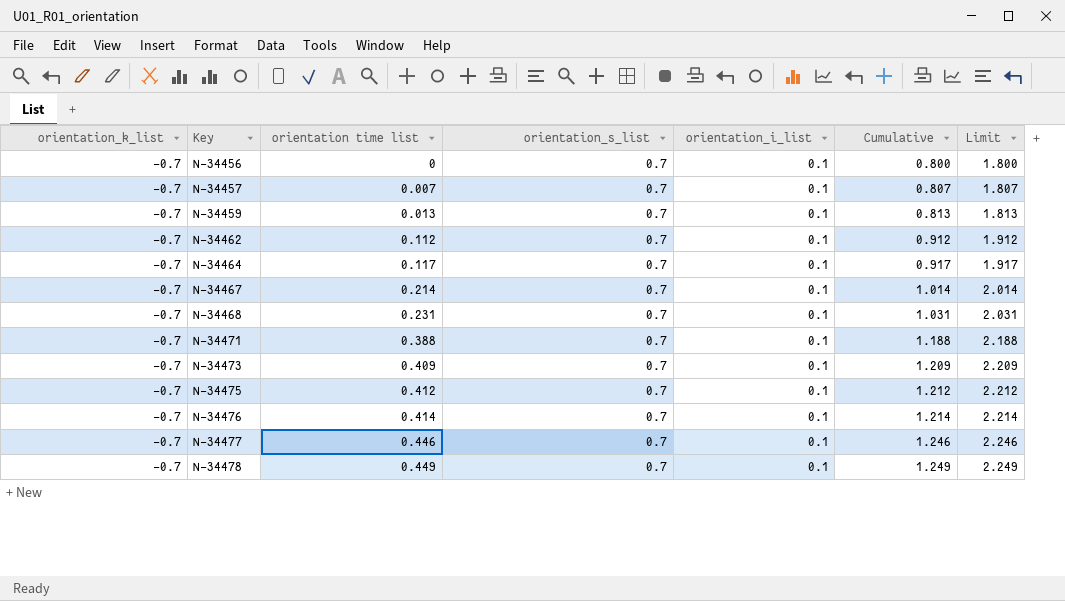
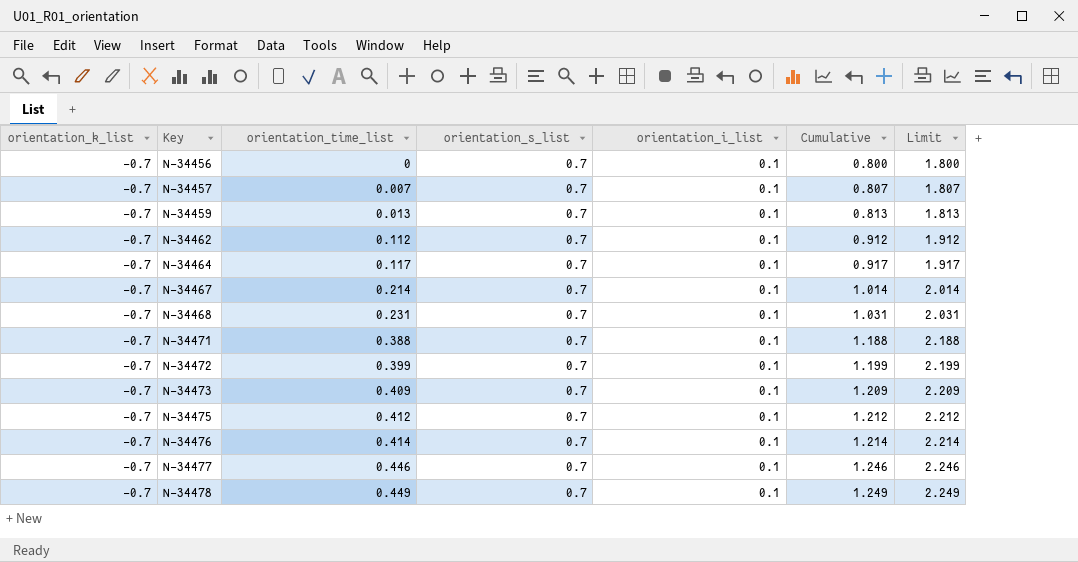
column name: orientation time list -> orientation_time_list
row N-34472: none -> -0.7 | 0.399 | 0.7 | 0.1 | 1.199 | 2.199

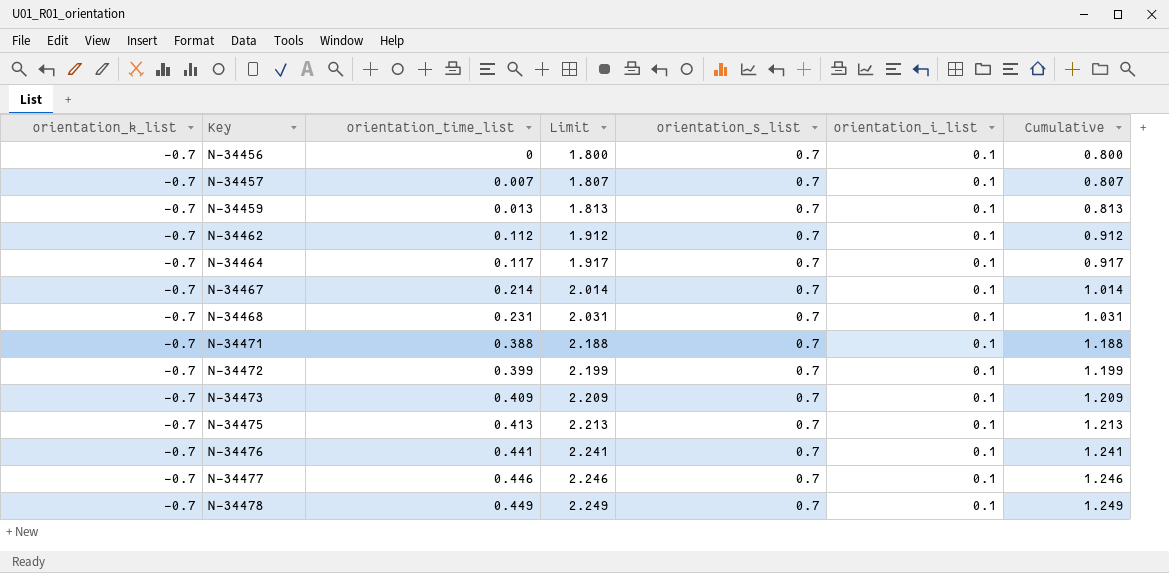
column Limit | position: 7 -> 4
N-34475 | orientation_time_list: 0.412 -> 0.413
N-34475 | Limit: 2.212 -> 2.213
N-34475 | Cumulative: 1.212 -> 1.213
N-34476 | orientation_time_list: 0.414 -> 0.441
N-34476 | Limit: 2.214 -> 2.241
N-34476 | Cumulative: 1.214 -> 1.241

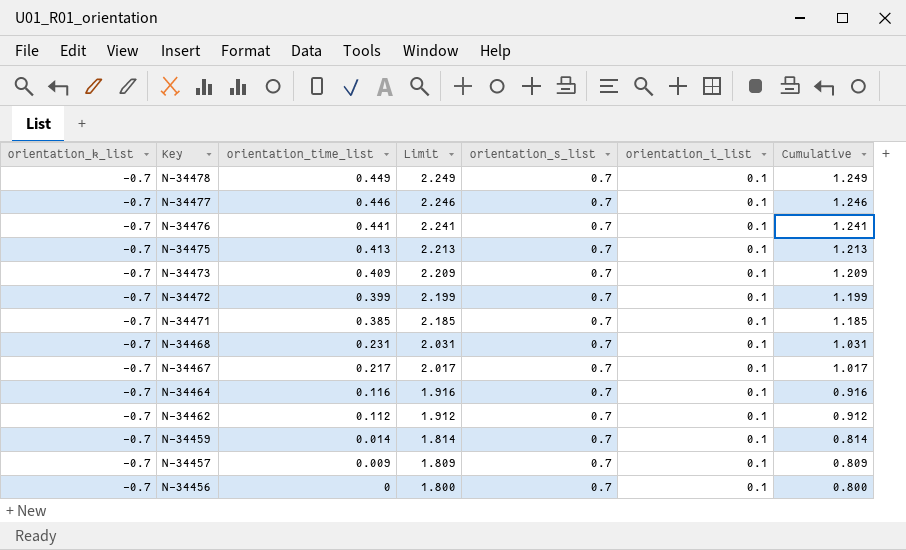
row order: Key ascending -> Key descending
N-34471 | orientation_time_list: 0.388 -> 0.385
N-34471 | Limit: 2.188 -> 2.185
N-34471 | Cumulative: 1.188 -> 1.185
N-34467 | orientation_time_list: 0.214 -> 0.217
N-34467 | Limit: 2.014 -> 2.017
N-34467 | Cumulative: 1.014 -> 1.017
N-34464 | orientation_time_list: 0.117 -> 0.116
N-34464 | Limit: 1.917 -> 1.916
N-34464 | Cumulative: 0.917 -> 0.916
N-34459 | orientation_time_list: 0.013 -> 0.014
N-34459 | Limit: 1.813 -> 1.814
N-34459 | Cumulative: 0.813 -> 0.814
N-34457 | orientation_time_list: 0.007 -> 0.009
N-34457 | Limit: 1.807 -> 1.809
N-34457 | Cumulative: 0.807 -> 0.809

